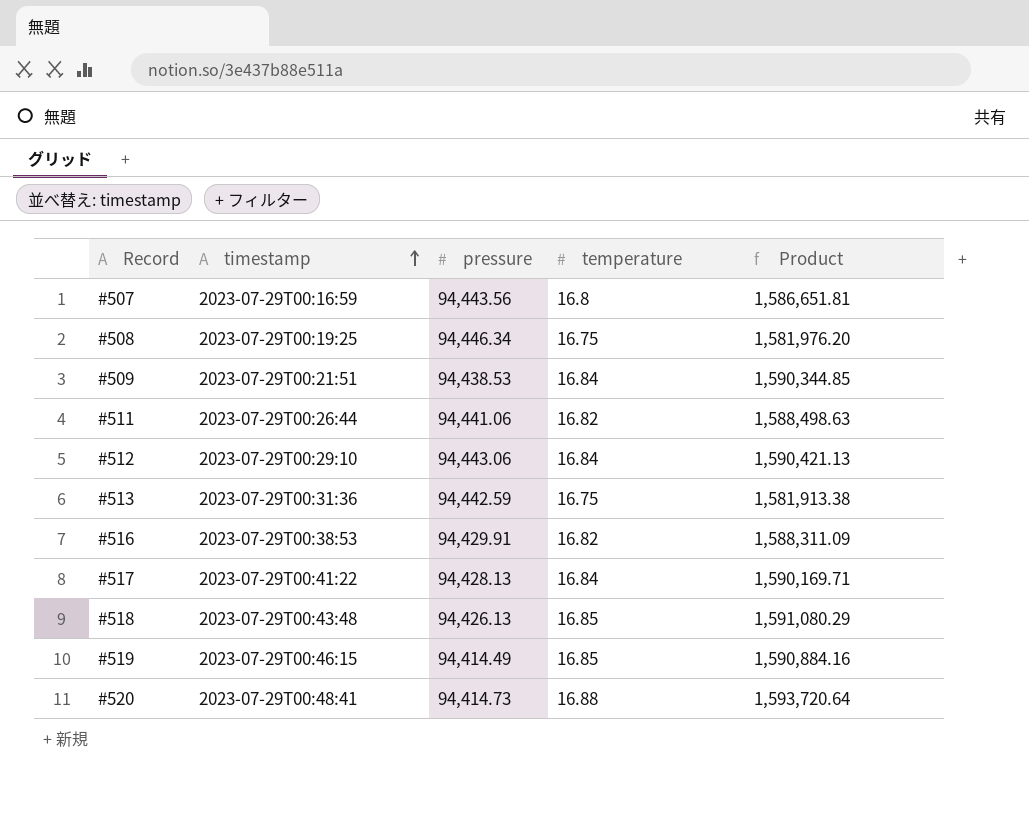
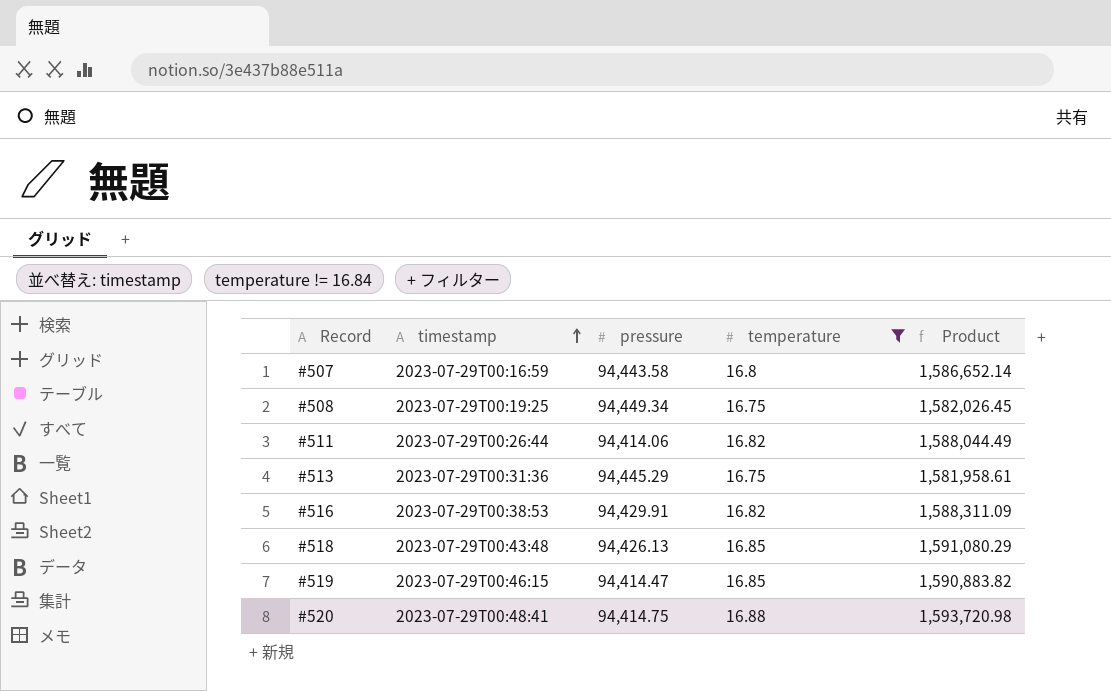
filter: none -> temperature != 16.84
#507 | pressure: 94,443.56 -> 94,443.58
#507 | Product: 1,586,651.81 -> 1,586,652.14
#508 | pressure: 94,446.34 -> 94,449.34
#508 | Product: 1,581,976.20 -> 1,582,026.45
#511 | pressure: 94,441.06 -> 94,414.06
#511 | Product: 1,588,498.63 -> 1,588,044.49
#513 | pressure: 94,442.59 -> 94,445.29
#513 | Product: 1,581,913.38 -> 1,581,958.61
#519 | pressure: 94,414.49 -> 94,414.47
#519 | Product: 1,590,884.16 -> 1,590,883.82
#520 | pressure: 94,414.73 -> 94,414.75
#520 | Product: 1,593,720.64 -> 1,593,720.98

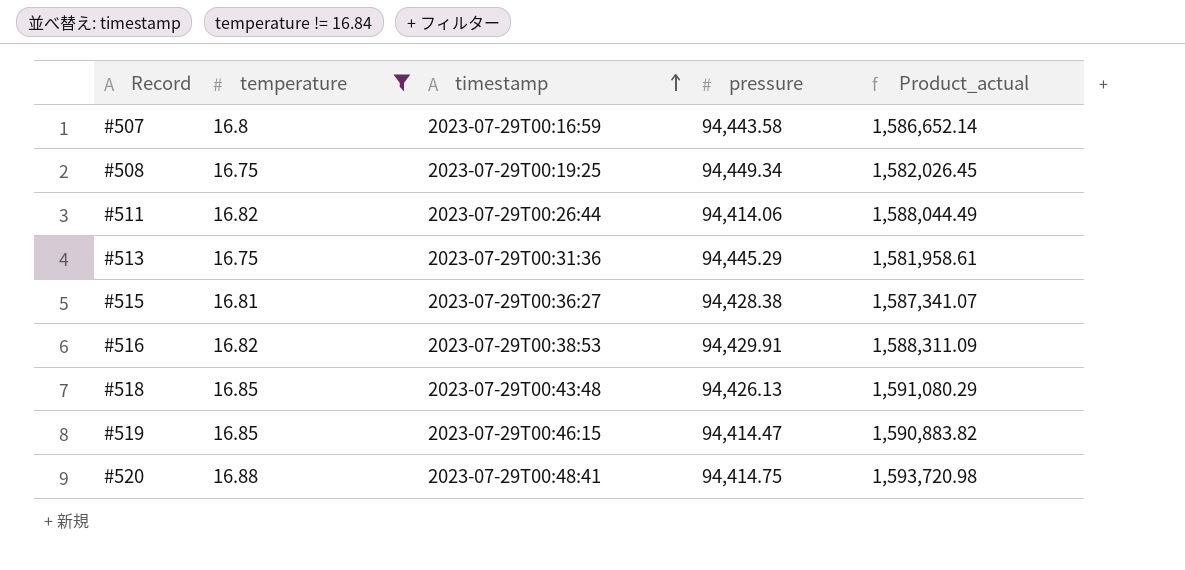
column temperature | position: 4 -> 2
column name: Product -> Product_actual
row #515: none -> 16.81 | 2023-07-29T00:36:27 | 94,428.38 | 1,587,341.07

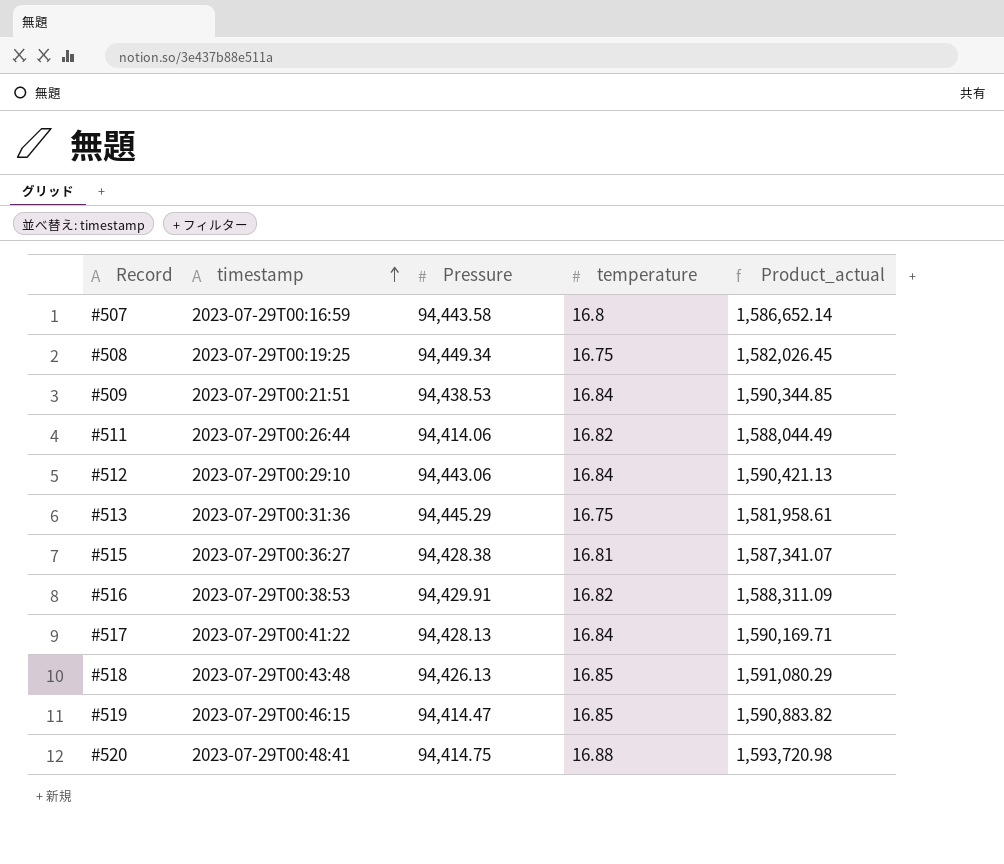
filter: temperature != 16.84 -> none
column name: pressure -> Pressure
column temperature | position: 2 -> 4

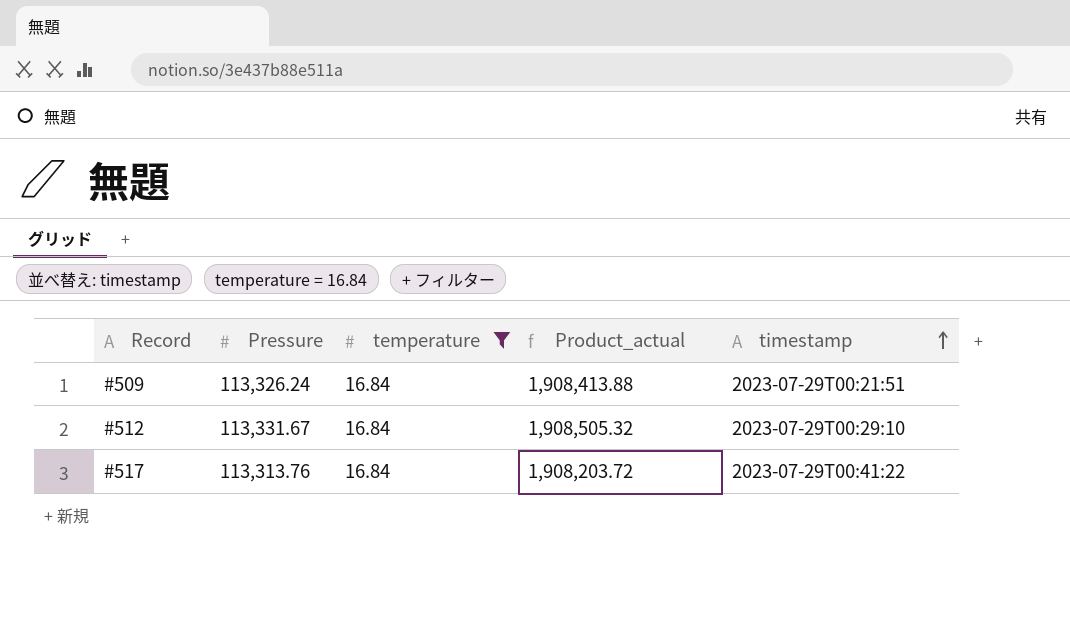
filter: none -> temperature = 16.84
column timestamp | position: 2 -> 5
#509 | Pressure: 94,438.53 -> 113,326.24
#509 | Product_actual: 1,590,344.85 -> 1,908,413.88
#512 | Pressure: 94,443.06 -> 113,331.67
#512 | Product_actual: 1,590,421.13 -> 1,908,505.32
#517 | Pressure: 94,428.13 -> 113,313.76
#517 | Product_actual: 1,590,169.71 -> 1,908,203.72

